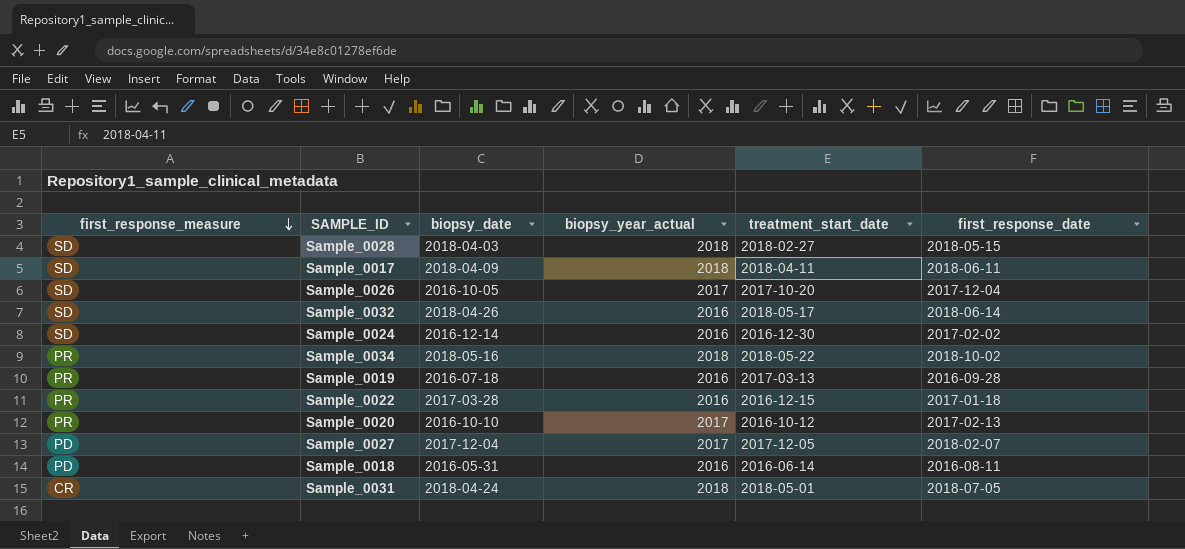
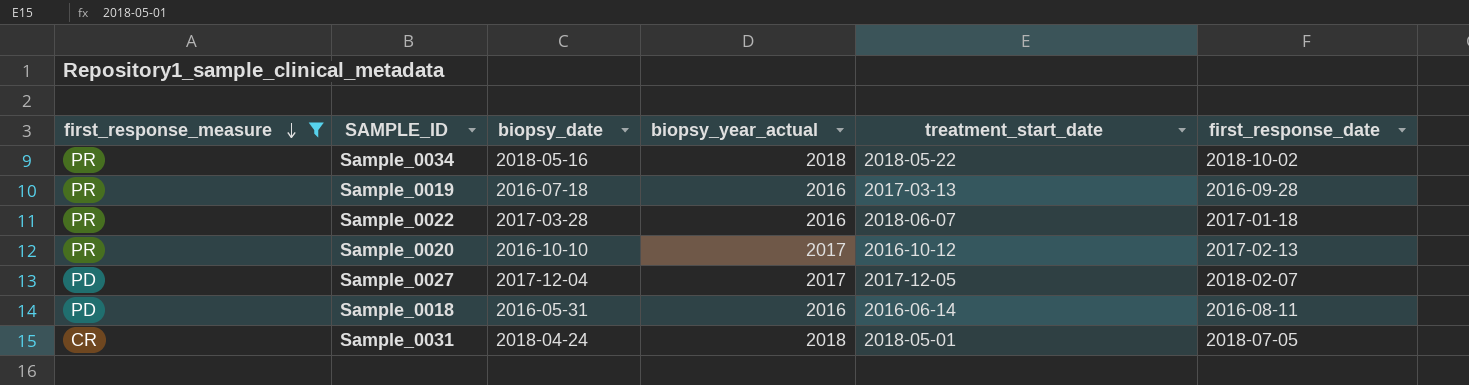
filter: none -> first_response_measure != SD
Sample_0022 | treatment_start_date: 2016-12-15 -> 2018-06-07

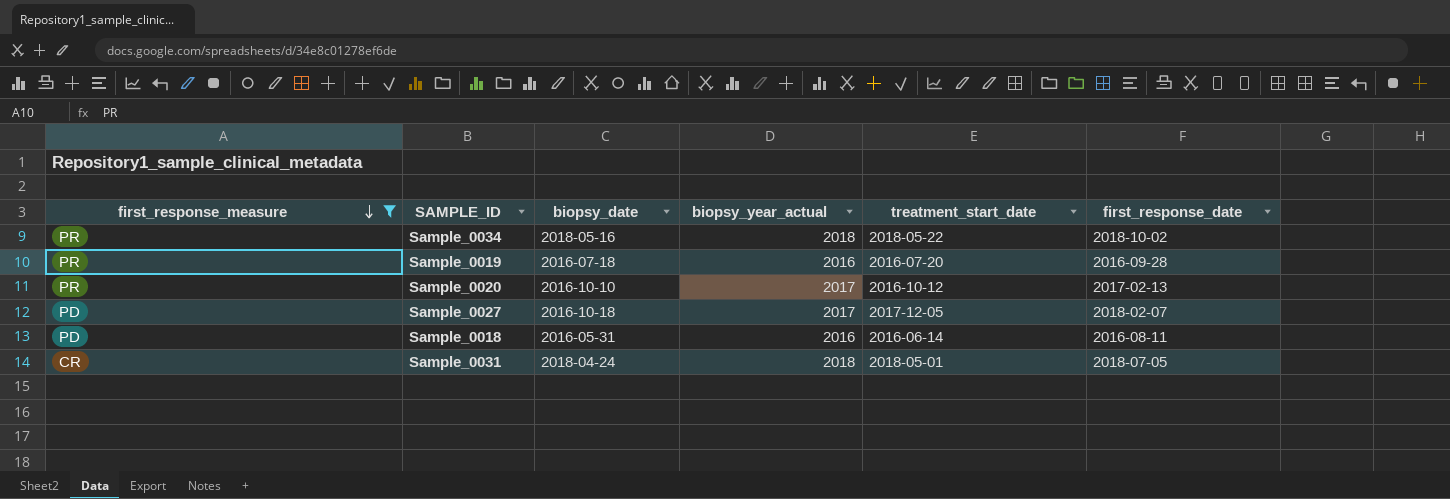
row Sample_0022: PR | 2017-03-28 | 2016 | 2018-06-07 | 2017-01-18 -> none
Sample_0019 | treatment_start_date: 2017-03-13 -> 2016-07-20
Sample_0027 | biopsy_date: 2017-12-04 -> 2016-10-18

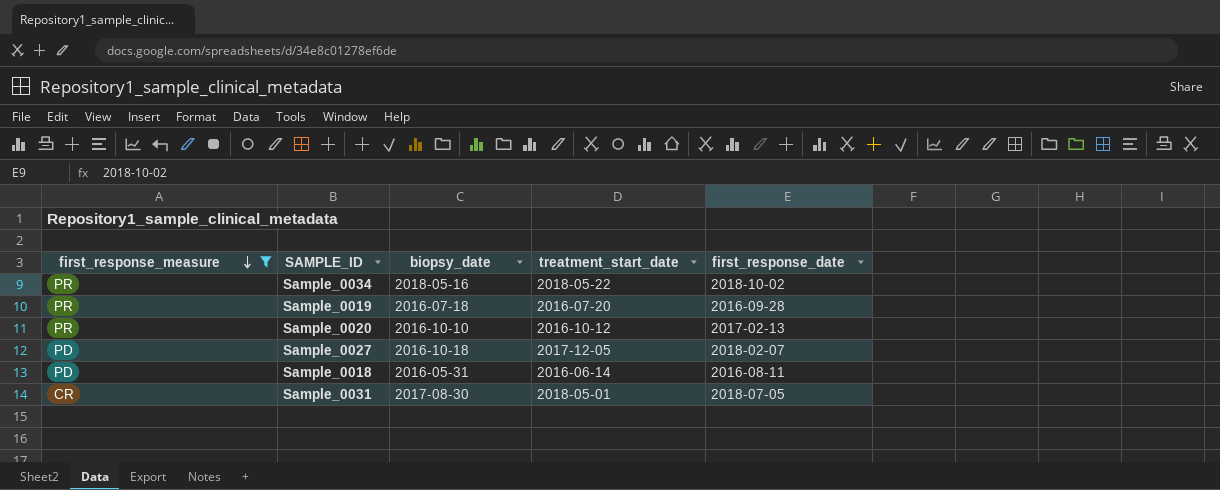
column biopsy_year_actual | position: 4 -> none
Sample_0031 | biopsy_date: 2018-04-24 -> 2017-08-30

